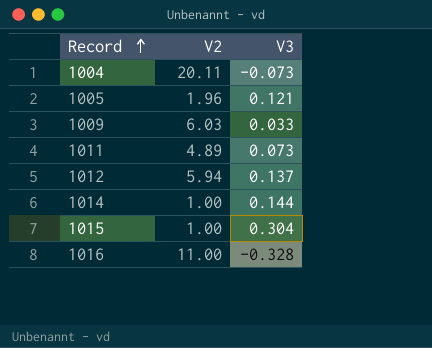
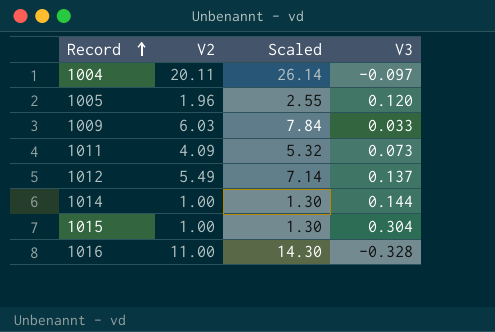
column Scaled | formula: none -> [V2] * 1.3
1004 | V3: -0.073 -> -0.097
1005 | V3: 0.121 -> 0.120
1011 | V2: 4.89 -> 4.09
1012 | V2: 5.94 -> 5.49

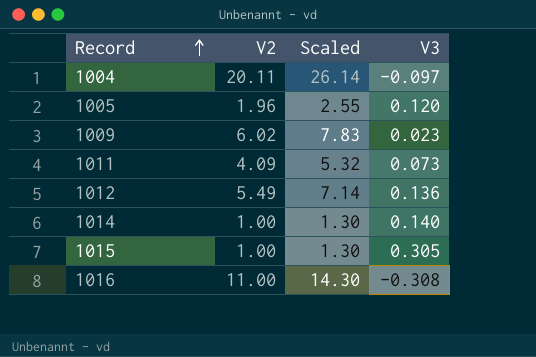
1009 | V2: 6.03 -> 6.02
1009 | Scaled: 7.84 -> 7.83
1009 | V3: 0.033 -> 0.023
1012 | V3: 0.137 -> 0.136
1014 | V3: 0.144 -> 0.140
1015 | V3: 0.304 -> 0.305
1016 | V3: -0.328 -> -0.308

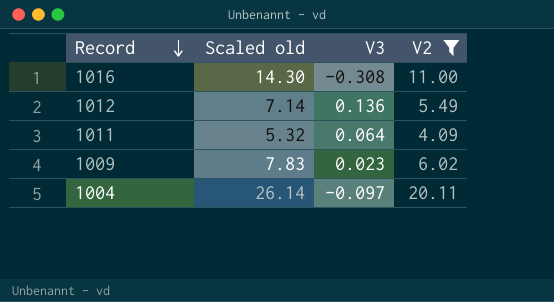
filter: none -> V2 >= 4.09
row order: Record ascending -> Record descending
column name: Scaled -> Scaled old
column V2 | position: 2 -> 4
1011 | V3: 0.073 -> 0.064

